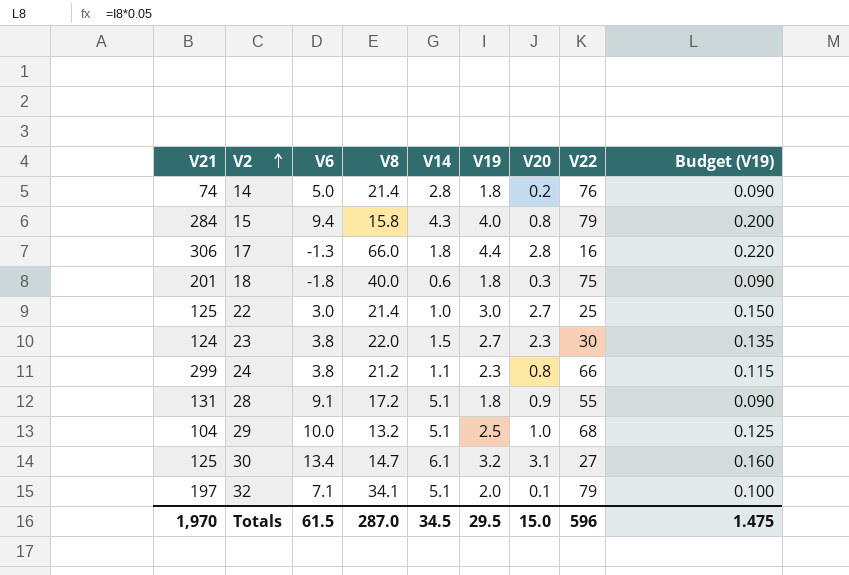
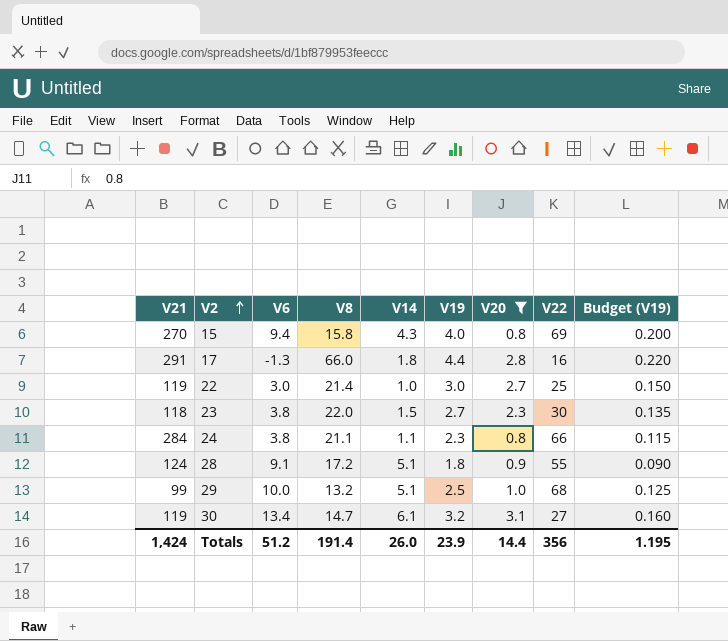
filter: none -> V20 >= 0.8
15 | V21: 284 -> 270
15 | V22: 79 -> 69
17 | V21: 306 -> 291
22 | V21: 125 -> 119
23 | V21: 124 -> 118
24 | V21: 299 -> 284
24 | V8: 21.2 -> 21.1
28 | V21: 131 -> 124
29 | V21: 104 -> 99
30 | V21: 125 -> 119
Totals | V21: 1,970 -> 1,424
Totals | V6: 61.5 -> 51.2
Totals | V8: 287.0 -> 191.4
Totals | V14: 34.5 -> 26.0
Totals | V19: 29.5 -> 23.9
Totals | V20: 15.0 -> 14.4
Totals | V22: 596 -> 356
Totals | Budget (V19): 1.475 -> 1.195

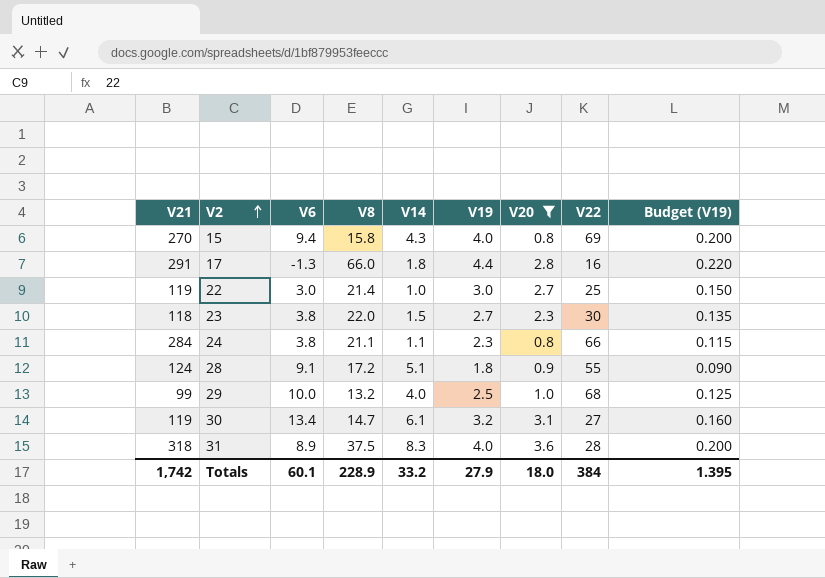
29 | V14: 5.1 -> 4.0
row 31: none -> 318 | 8.9 | 37.5 | 8.3 | 4.0 | 3.6 | 28 | 0.200
Totals | V21: 1,424 -> 1,742
Totals | V6: 51.2 -> 60.1
Totals | V8: 191.4 -> 228.9
Totals | V14: 26.0 -> 33.2
Totals | V19: 23.9 -> 27.9
Totals | V20: 14.4 -> 18.0
Totals | V22: 356 -> 384
Totals | Budget (V19): 1.195 -> 1.395

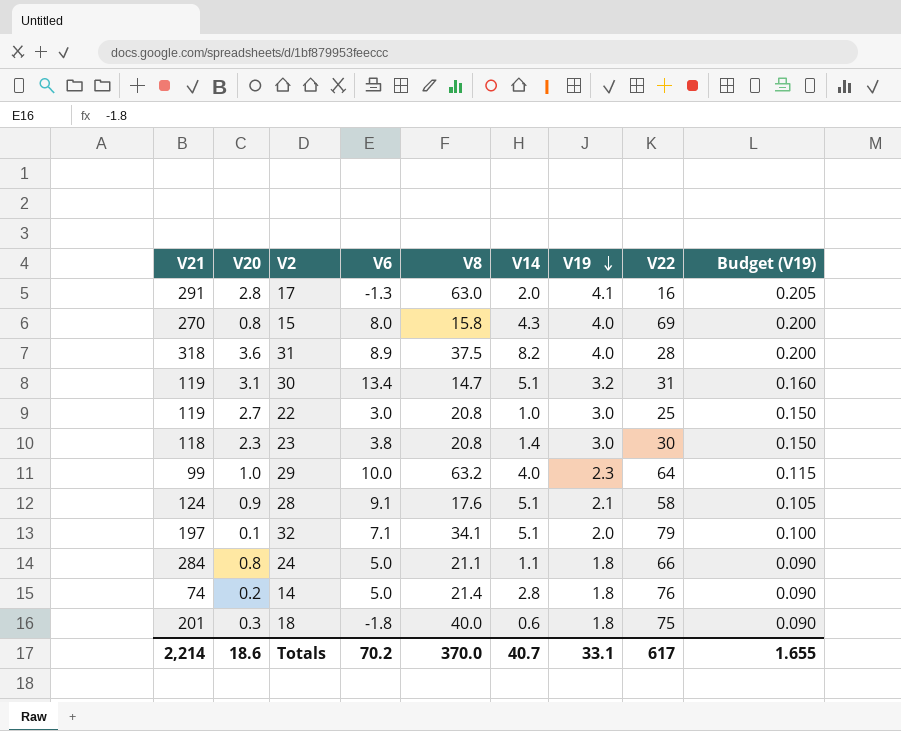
filter: V20 >= 0.8 -> none
row order: V2 ascending -> V19 descending
column V20 | position: 7 -> 2
17 | V8: 66.0 -> 63.0
17 | V14: 1.8 -> 2.0
17 | V19: 4.4 -> 4.1
17 | Budget (V19): 0.220 -> 0.205
15 | V6: 9.4 -> 8.0
31 | V14: 8.3 -> 8.2
30 | V14: 6.1 -> 5.1
30 | V22: 27 -> 31
22 | V8: 21.4 -> 20.8
23 | V8: 22.0 -> 20.8
23 | V14: 1.5 -> 1.4
23 | V19: 2.7 -> 3.0
23 | Budget (V19): 0.135 -> 0.150
29 | V8: 13.2 -> 63.2
29 | V19: 2.5 -> 2.3
29 | V22: 68 -> 64
29 | Budget (V19): 0.125 -> 0.115
28 | V8: 17.2 -> 17.6
28 | V19: 1.8 -> 2.1
28 | V22: 55 -> 58
28 | Budget (V19): 0.090 -> 0.105
24 | V6: 3.8 -> 5.0
24 | V19: 2.3 -> 1.8
24 | Budget (V19): 0.115 -> 0.090
Totals | V21: 1,742 -> 2,214
Totals | V20: 18.0 -> 18.6
Totals | V6: 60.1 -> 70.2
Totals | V8: 228.9 -> 370.0
Totals | V14: 33.2 -> 40.7
Totals | V19: 27.9 -> 33.1
Totals | V22: 384 -> 617
Totals | Budget (V19): 1.395 -> 1.655

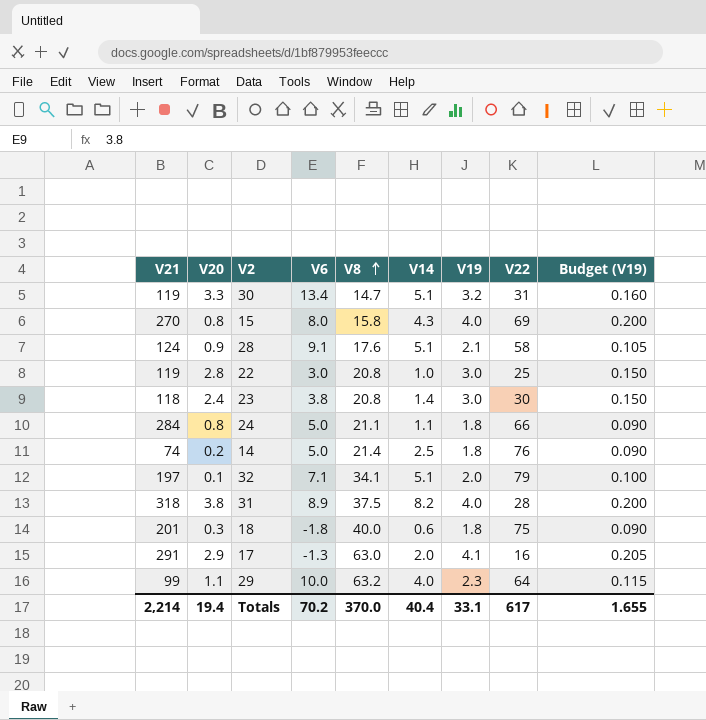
row order: V19 descending -> V8 ascending
30 | V20: 3.1 -> 3.3
22 | V20: 2.7 -> 2.8
23 | V20: 2.3 -> 2.4
14 | V14: 2.8 -> 2.5
31 | V20: 3.6 -> 3.8
17 | V20: 2.8 -> 2.9
29 | V20: 1.0 -> 1.1
Totals | V20: 18.6 -> 19.4
Totals | V14: 40.7 -> 40.4

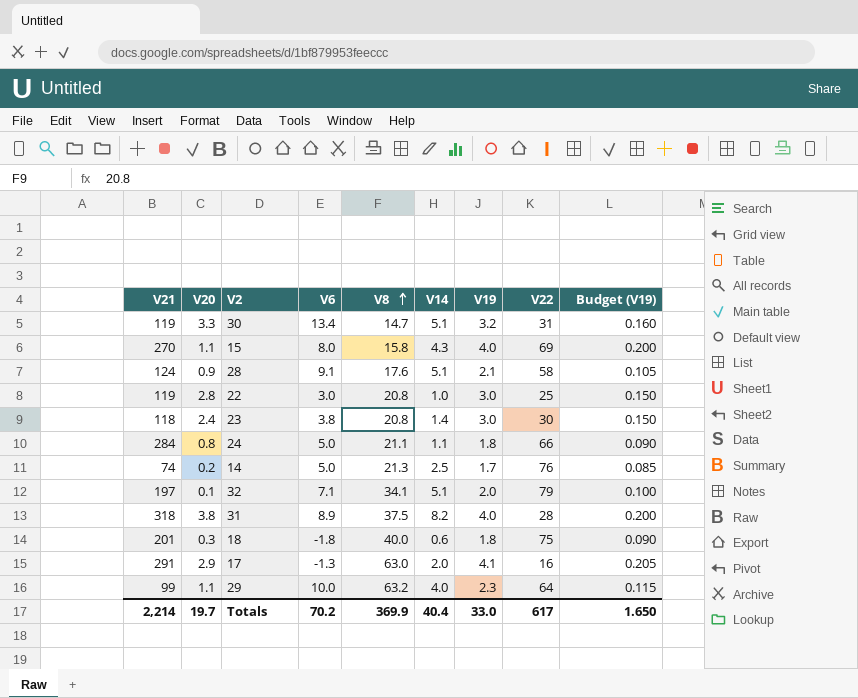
15 | V20: 0.8 -> 1.1
14 | V8: 21.4 -> 21.3
14 | V19: 1.8 -> 1.7
14 | Budget (V19): 0.090 -> 0.085
Totals | V20: 19.4 -> 19.7
Totals | V8: 370.0 -> 369.9
Totals | V19: 33.1 -> 33.0
Totals | Budget (V19): 1.655 -> 1.650

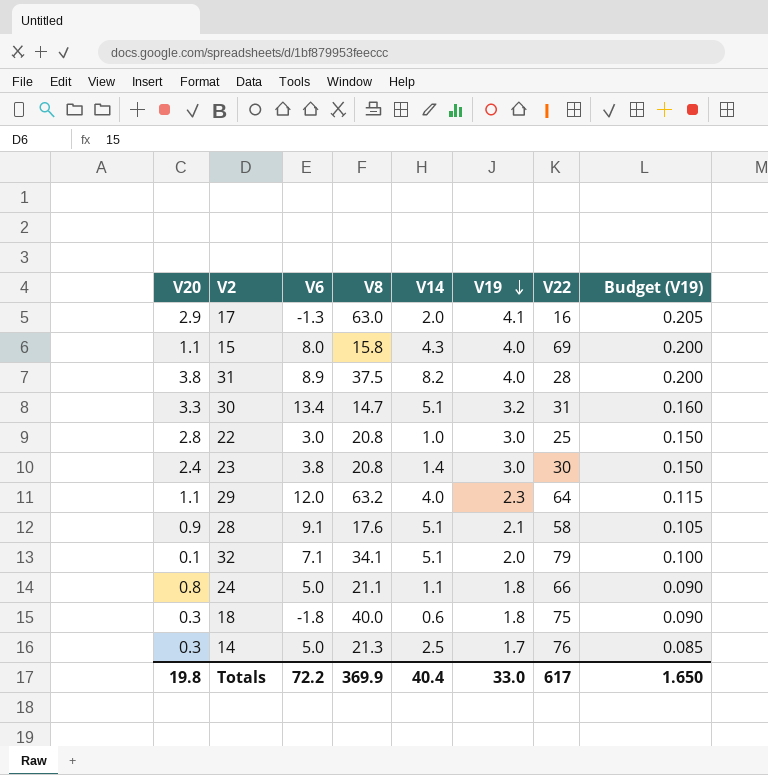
row order: V8 ascending -> V19 descending
column V21 | position: 1 -> none
29 | V6: 10.0 -> 12.0
14 | V20: 0.2 -> 0.3
Totals | V20: 19.7 -> 19.8
Totals | V6: 70.2 -> 72.2

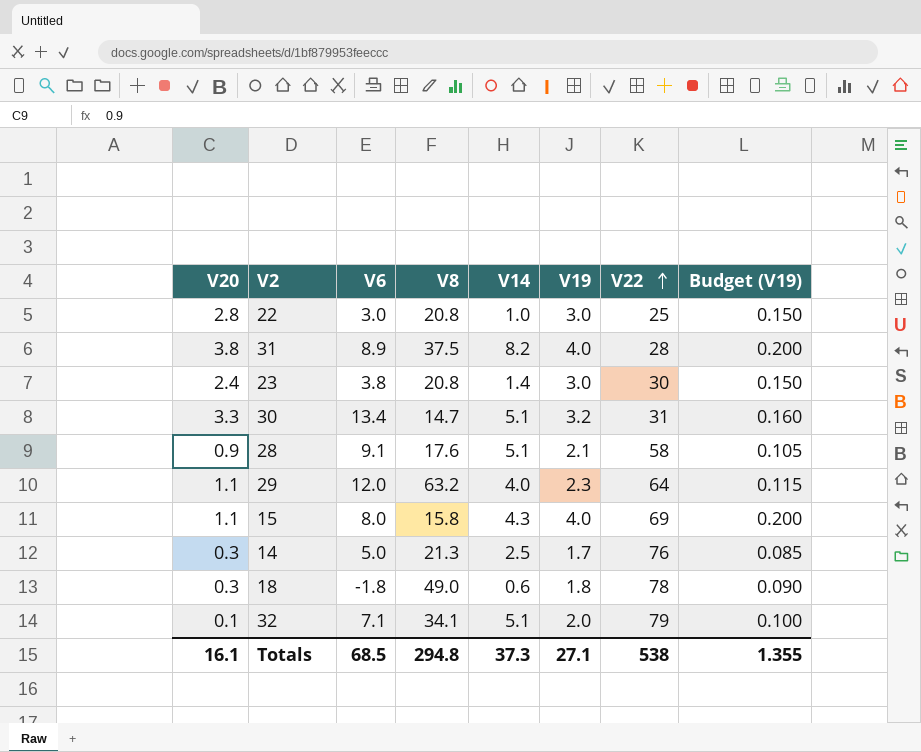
row order: V19 descending -> V22 ascending
row 17: 2.9 | -1.3 | 63.0 | 2.0 | 4.1 | 16 | 0.205 -> none
row 24: 0.8 | 5.0 | 21.1 | 1.1 | 1.8 | 66 | 0.090 -> none
18 | V8: 40.0 -> 49.0
18 | V22: 75 -> 78
Totals | V20: 19.8 -> 16.1
Totals | V6: 72.2 -> 68.5
Totals | V8: 369.9 -> 294.8
Totals | V14: 40.4 -> 37.3
Totals | V19: 33.0 -> 27.1
Totals | V22: 617 -> 538
Totals | Budget (V19): 1.650 -> 1.355

